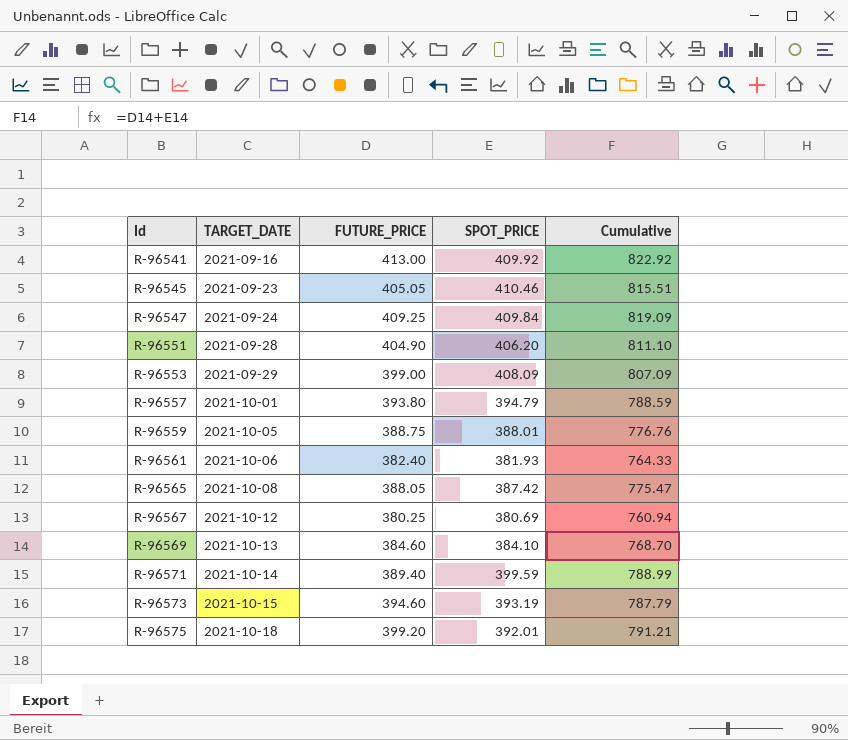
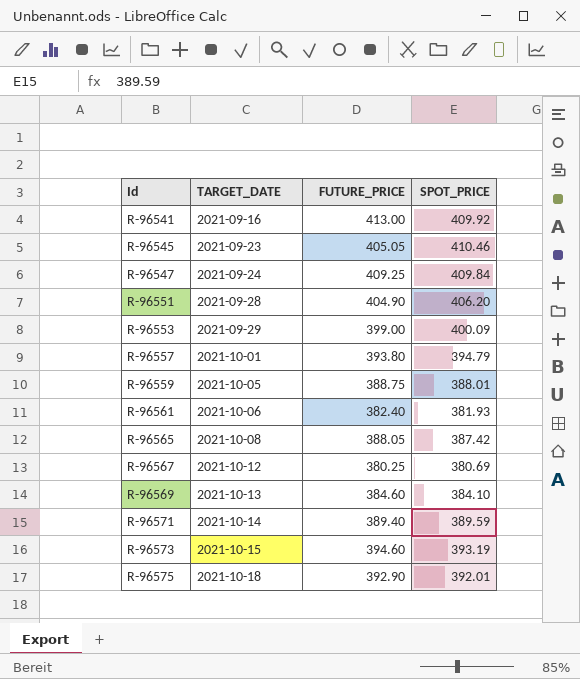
column Cumulative | formula: [FUTURE_PRICE] + [SPOT_PRICE] -> none
R-96553 | SPOT_PRICE: 408.09 -> 400.09
R-96571 | SPOT_PRICE: 399.59 -> 389.59
R-96575 | FUTURE_PRICE: 399.20 -> 392.90

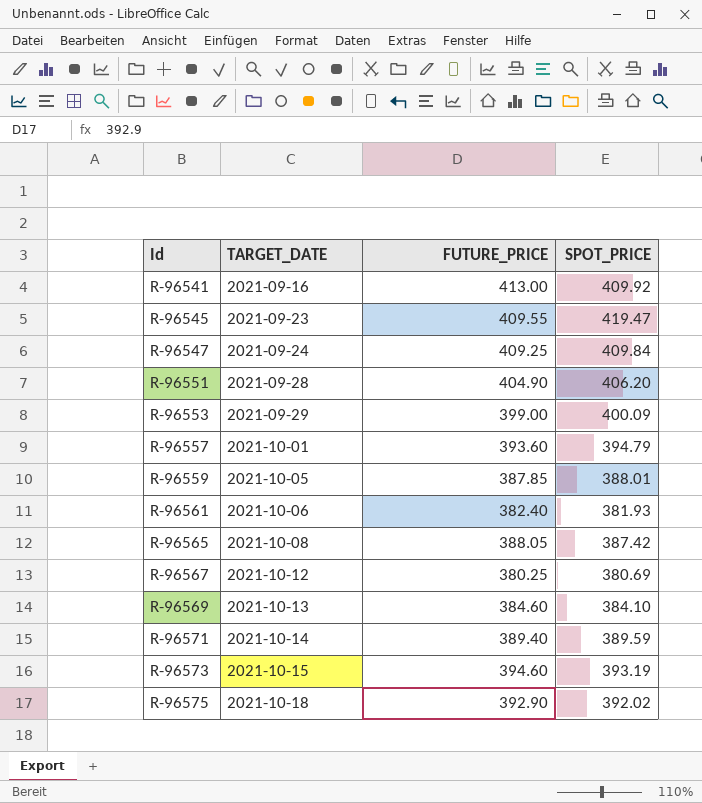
R-96545 | FUTURE_PRICE: 405.05 -> 409.55
R-96545 | SPOT_PRICE: 410.46 -> 419.47
R-96557 | FUTURE_PRICE: 393.80 -> 393.60
R-96559 | FUTURE_PRICE: 388.75 -> 387.85
R-96575 | SPOT_PRICE: 392.01 -> 392.02

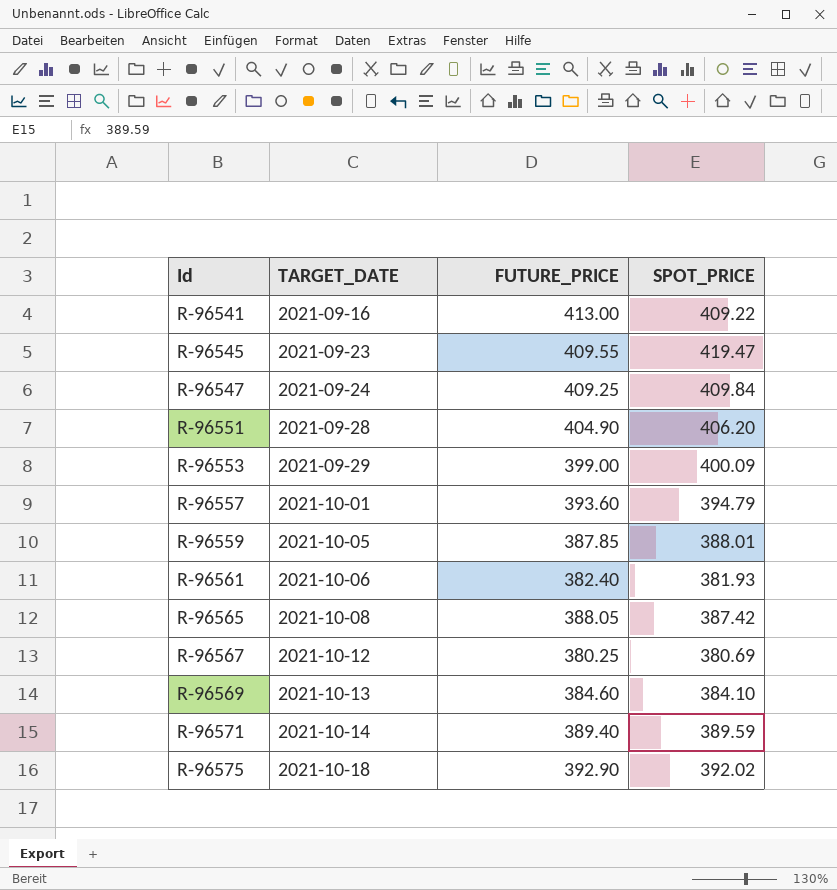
row R-96573: 2021-10-15 | 394.60 | 393.19 -> none
R-96541 | SPOT_PRICE: 409.92 -> 409.22

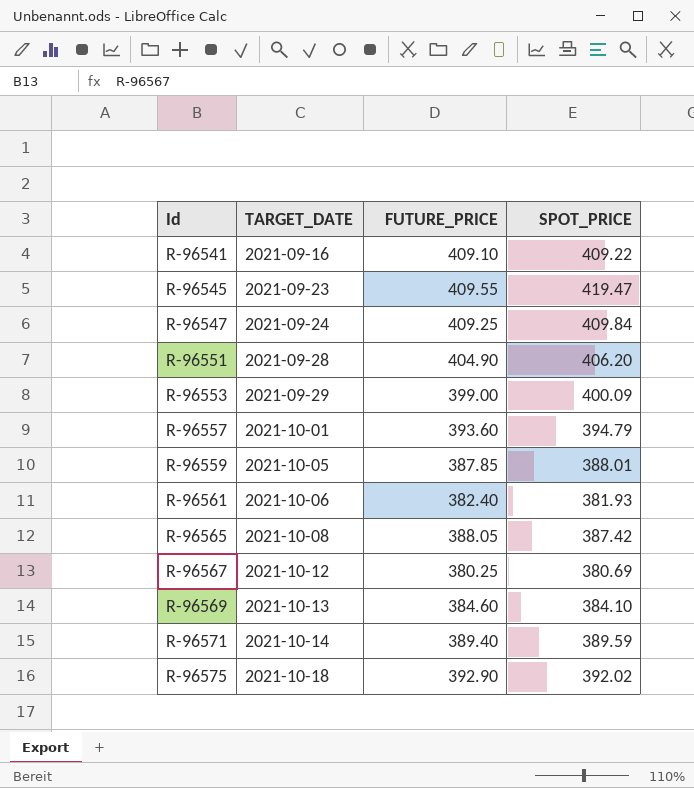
R-96541 | FUTURE_PRICE: 413.00 -> 409.10

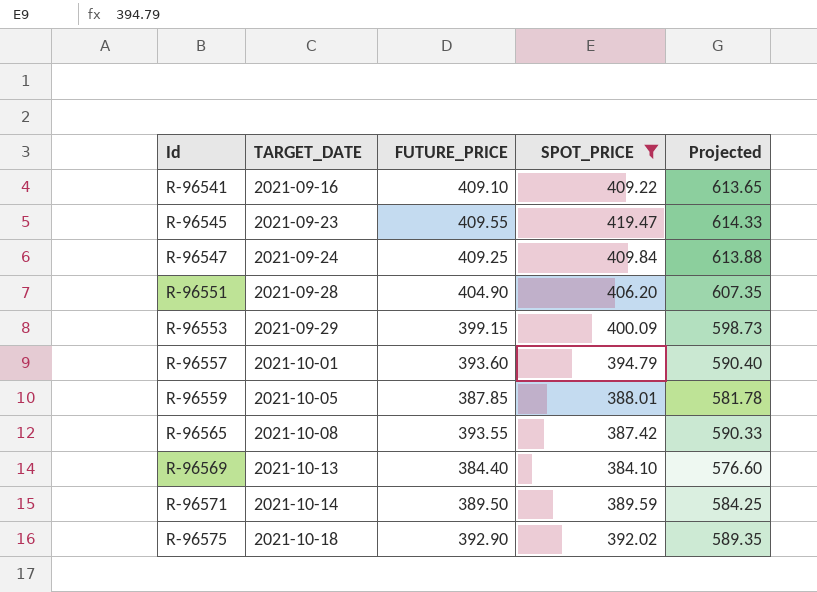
filter: none -> SPOT_PRICE >= 384.10
column Projected | formula: none -> [FUTURE_PRICE] * 1.5
R-96553 | FUTURE_PRICE: 399.00 -> 399.15
R-96565 | FUTURE_PRICE: 388.05 -> 393.55
R-96569 | FUTURE_PRICE: 384.60 -> 384.40
R-96571 | FUTURE_PRICE: 389.40 -> 389.50

